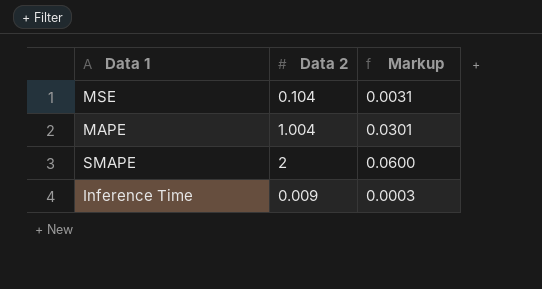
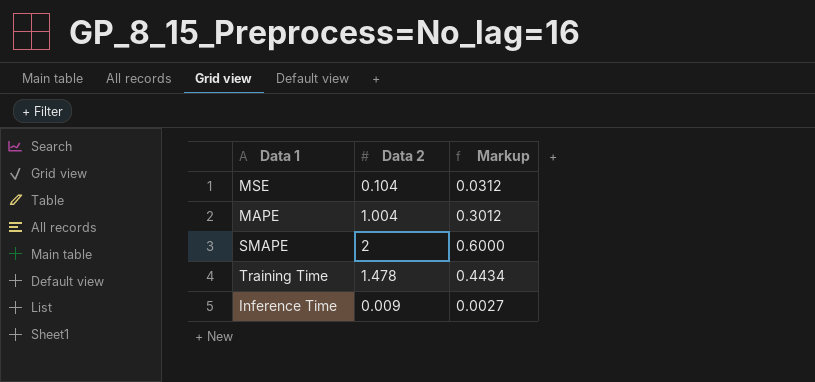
column Markup | formula: [Data 2] * 0.03 -> [Data 2] * 0.3
row Training Time: none -> 1.478 | 0.4434

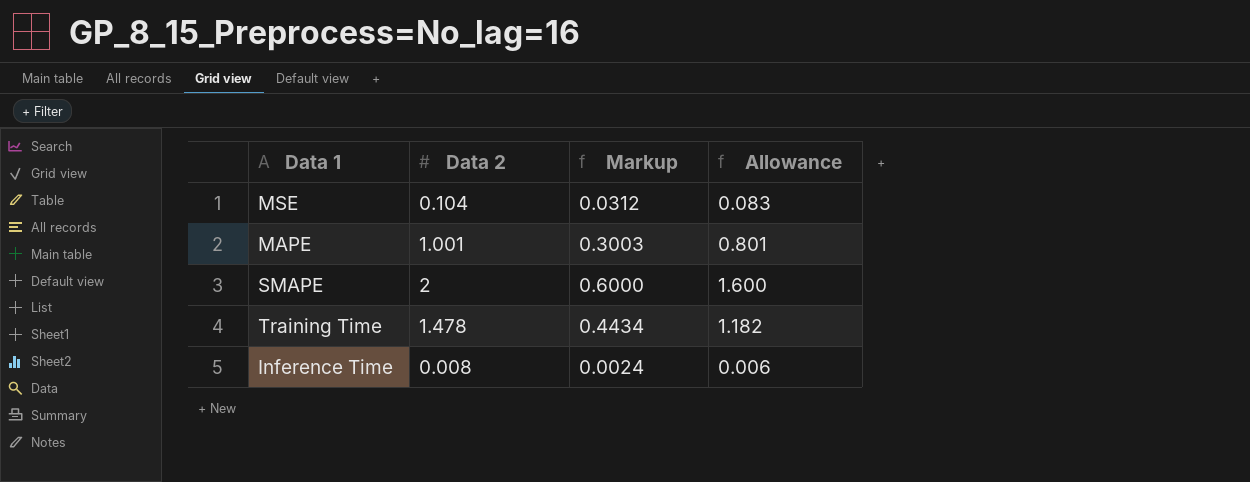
column Allowance | formula: none -> [Data 2] * 0.8
MAPE | Data 2: 1.004 -> 1.001
MAPE | Markup: 0.3012 -> 0.3003
Inference Time | Data 2: 0.009 -> 0.008
Inference Time | Markup: 0.0027 -> 0.0024

